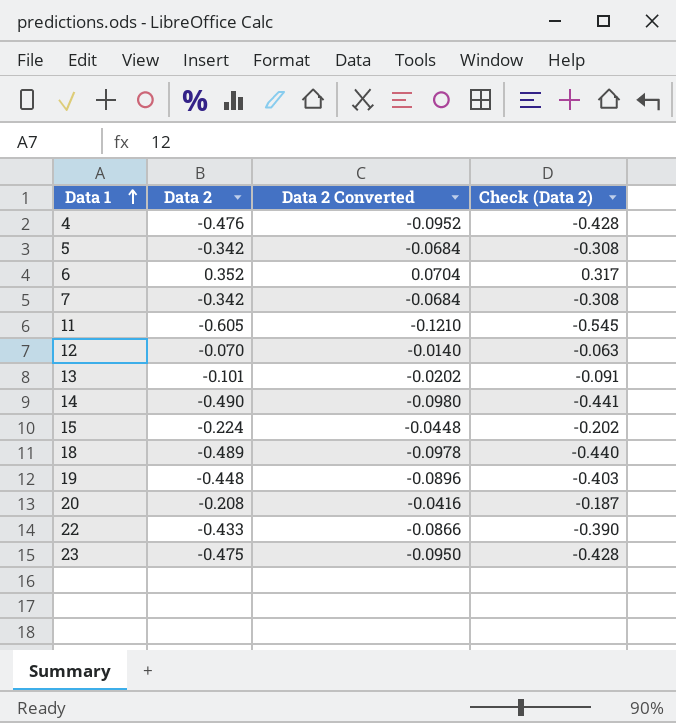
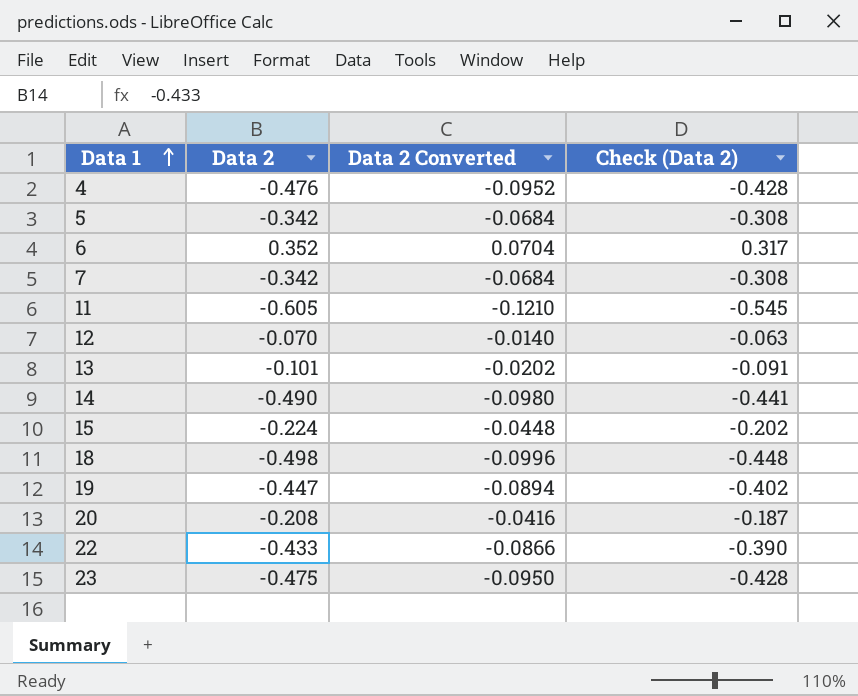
18 | Data 2: -0.489 -> -0.498
18 | Data 2 Converted: -0.0978 -> -0.0996
18 | Check (Data 2): -0.440 -> -0.448
19 | Data 2: -0.448 -> -0.447
19 | Data 2 Converted: -0.0896 -> -0.0894
19 | Check (Data 2): -0.403 -> -0.402

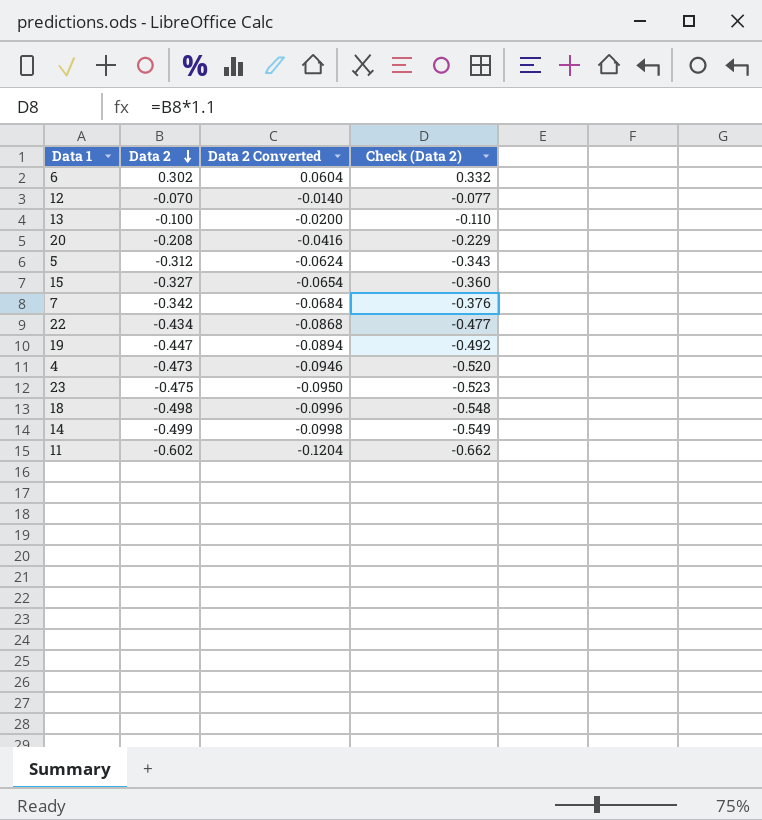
row order: Data 1 ascending -> Data 2 descending
column Check (Data 2) | formula: [Data 2] * 0.9 -> [Data 2] * 1.1
6 | Data 2: 0.352 -> 0.302
6 | Data 2 Converted: 0.0704 -> 0.0604
13 | Data 2: -0.101 -> -0.100
13 | Data 2 Converted: -0.0202 -> -0.0200
5 | Data 2: -0.342 -> -0.312
5 | Data 2 Converted: -0.0684 -> -0.0624
15 | Data 2: -0.224 -> -0.327
15 | Data 2 Converted: -0.0448 -> -0.0654
22 | Data 2: -0.433 -> -0.434
22 | Data 2 Converted: -0.0866 -> -0.0868
4 | Data 2: -0.476 -> -0.473
4 | Data 2 Converted: -0.0952 -> -0.0946
14 | Data 2: -0.490 -> -0.499
14 | Data 2 Converted: -0.0980 -> -0.0998
11 | Data 2: -0.605 -> -0.602
11 | Data 2 Converted: -0.1210 -> -0.1204

